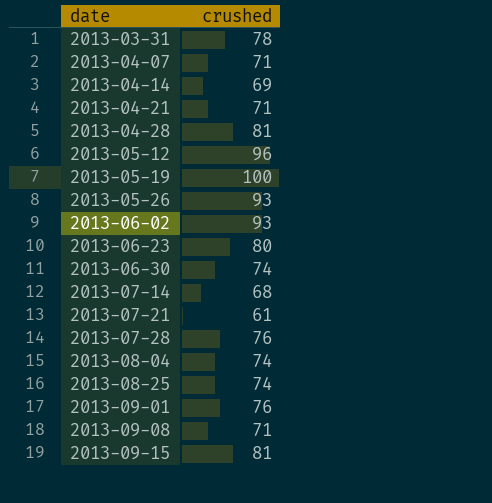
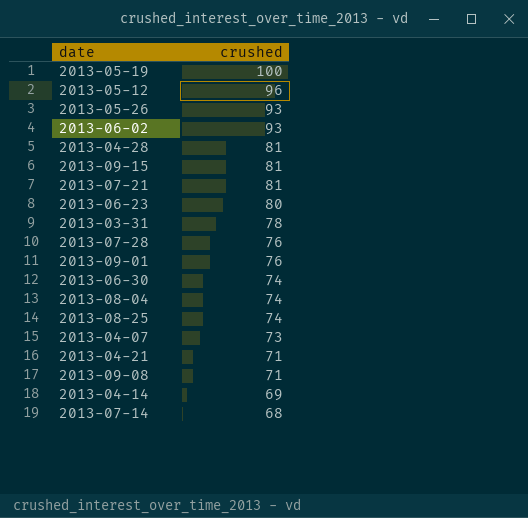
row order: date ascending -> crushed descending
2013-07-21 | crushed: 61 -> 81
2013-04-07 | crushed: 71 -> 73

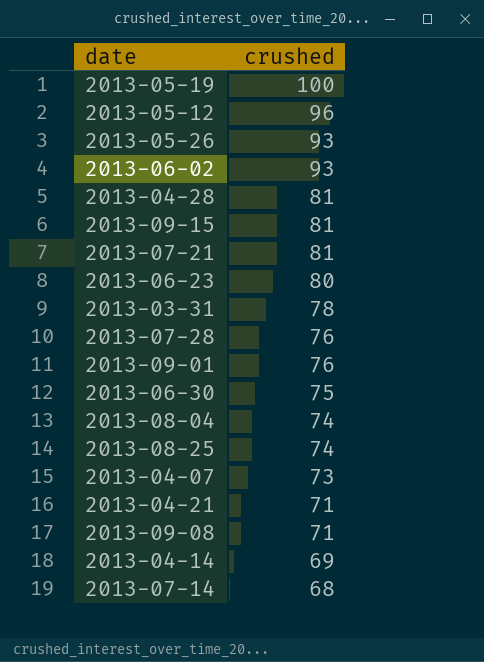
2013-06-30 | crushed: 74 -> 75

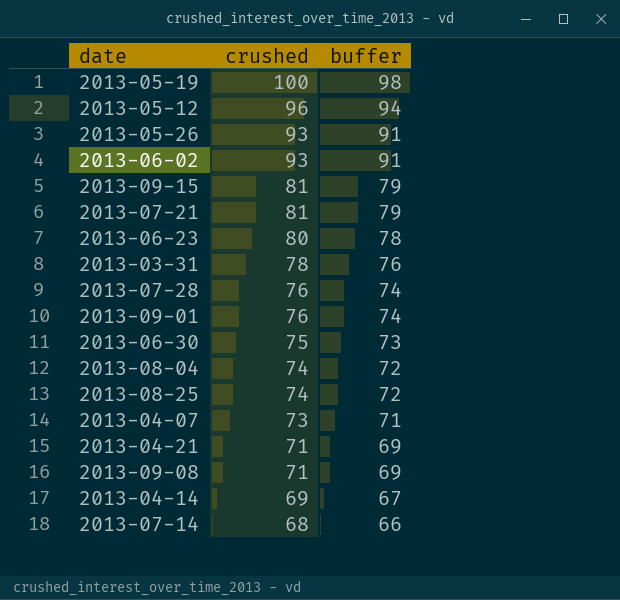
column buffer | formula: none -> [crushed] - 2
row 2013-04-28: 81 -> none

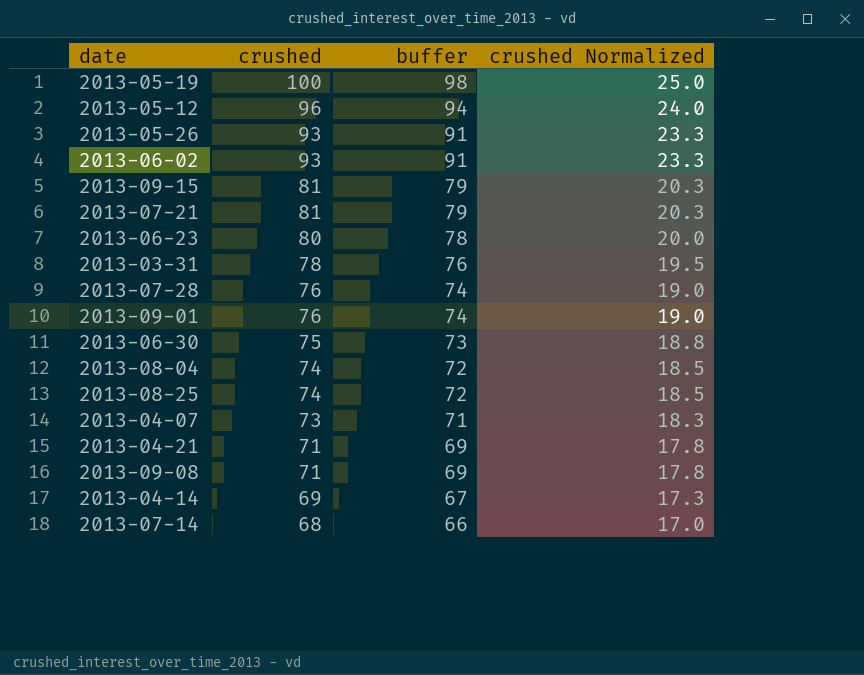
column crushed Normalized | formula: none -> [crushed] * 0.25

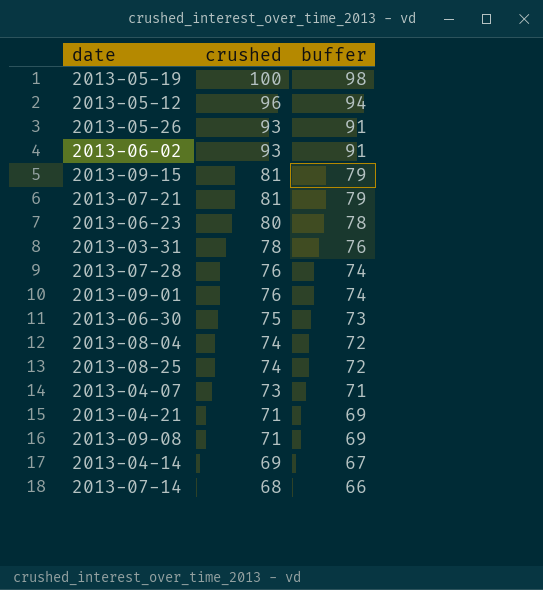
column crushed Normalized | formula: [crushed] * 0.25 -> none

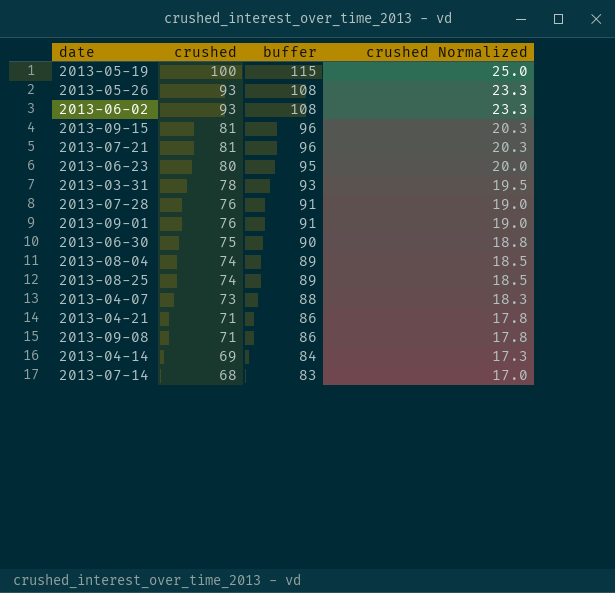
column buffer | formula: [crushed] - 2 -> [crushed] + 15
column crushed Normalized | formula: none -> [crushed] * 0.25
row 2013-05-12: 96 | 94 -> none

